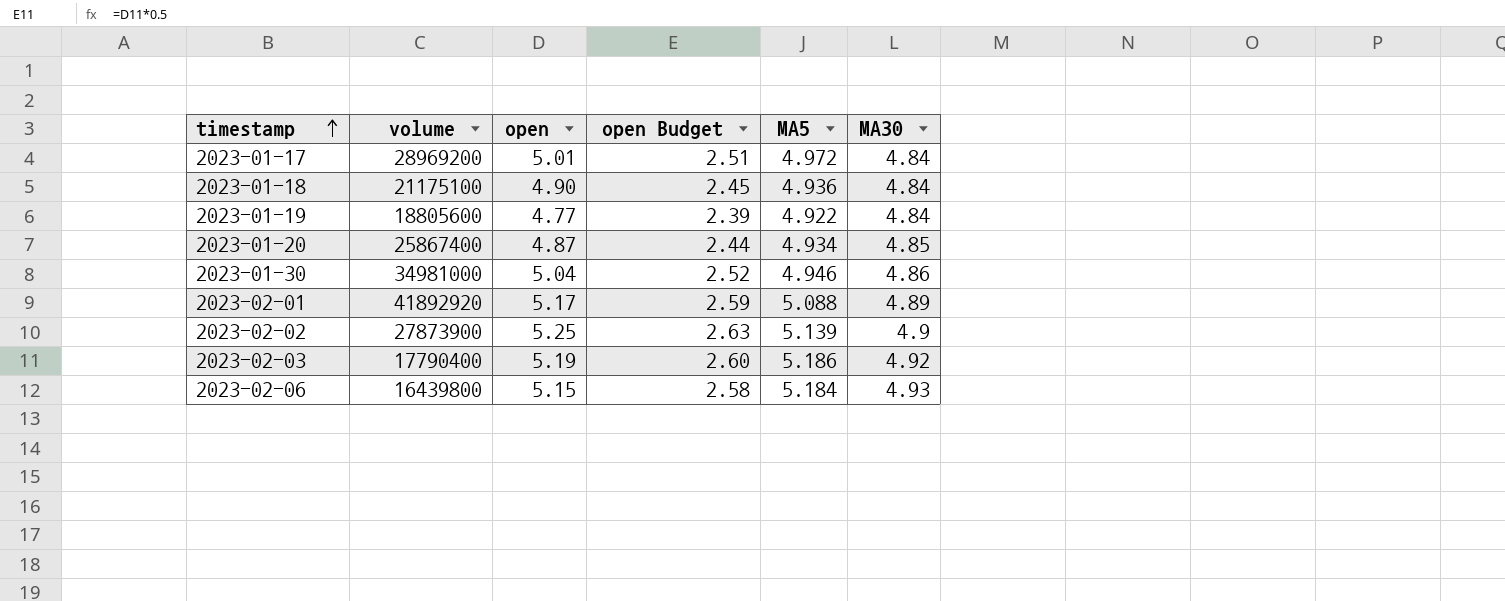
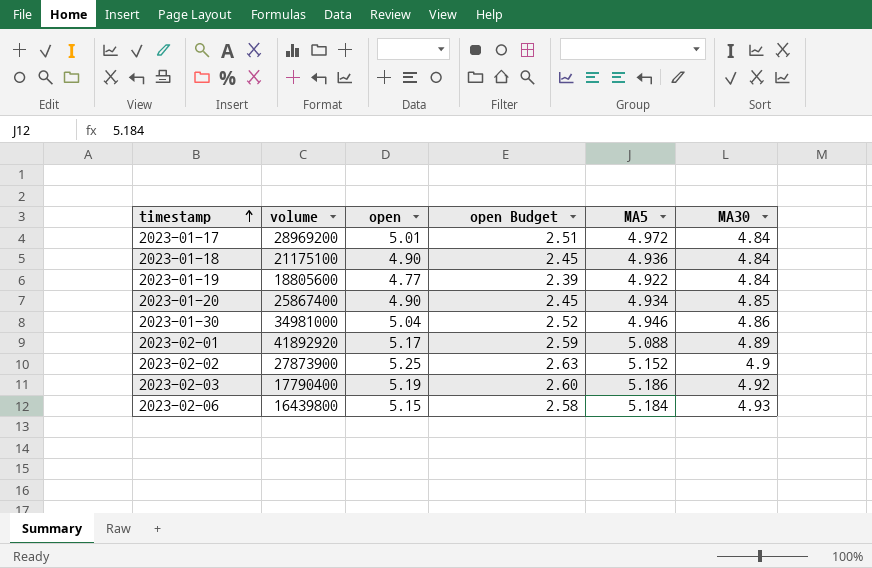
2023-01-20 | open: 4.87 -> 4.90
2023-01-20 | open Budget: 2.44 -> 2.45
2023-02-02 | MA5: 5.139 -> 5.152

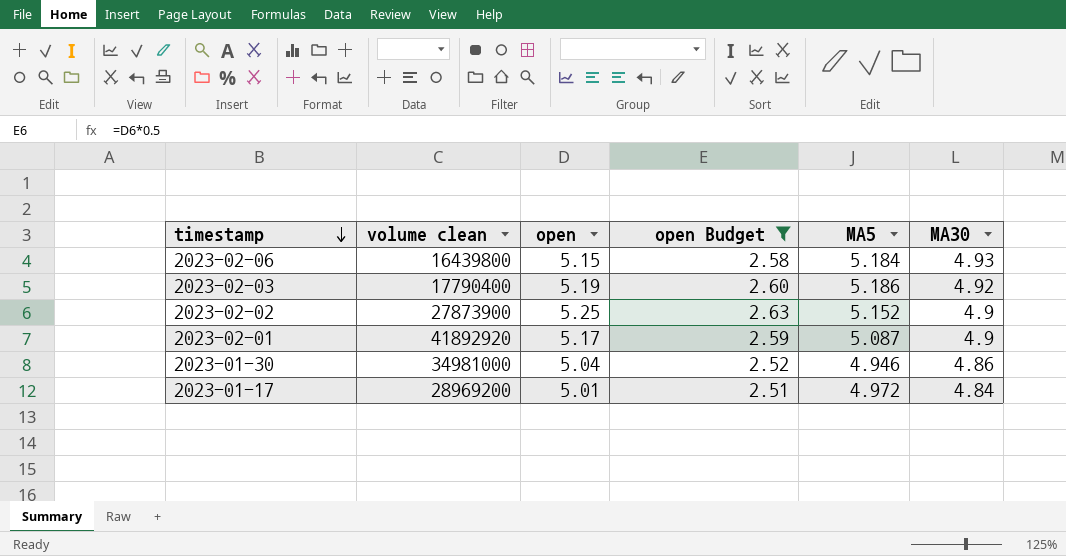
filter: none -> open Budget >= 2.51
row order: timestamp ascending -> timestamp descending
column name: volume -> volume clean
2023-02-01 | MA5: 5.088 -> 5.087
2023-02-01 | MA30: 4.89 -> 4.9

